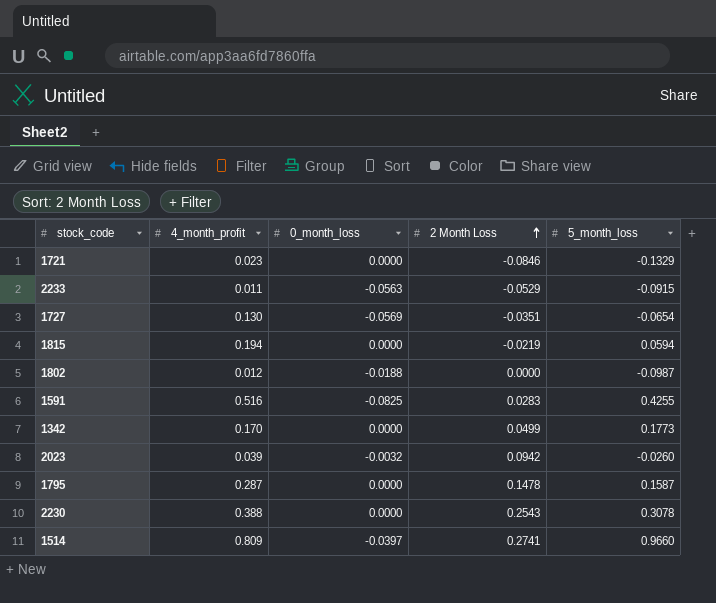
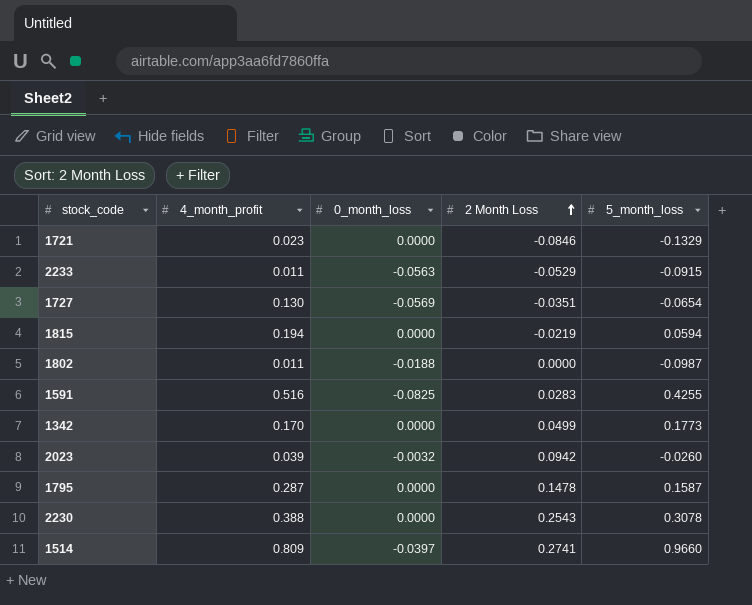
1802 | 4_month_profit: 0.012 -> 0.011

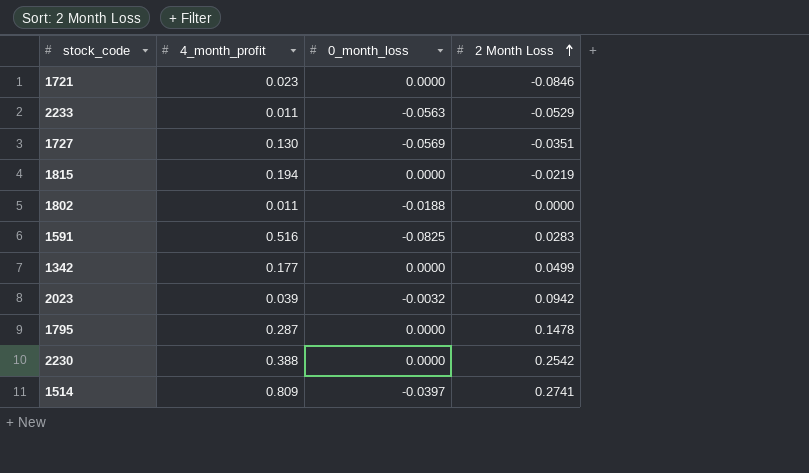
column 5_month_loss | position: 5 -> none
1342 | 4_month_profit: 0.170 -> 0.177
2230 | 2 Month Loss: 0.2543 -> 0.2542

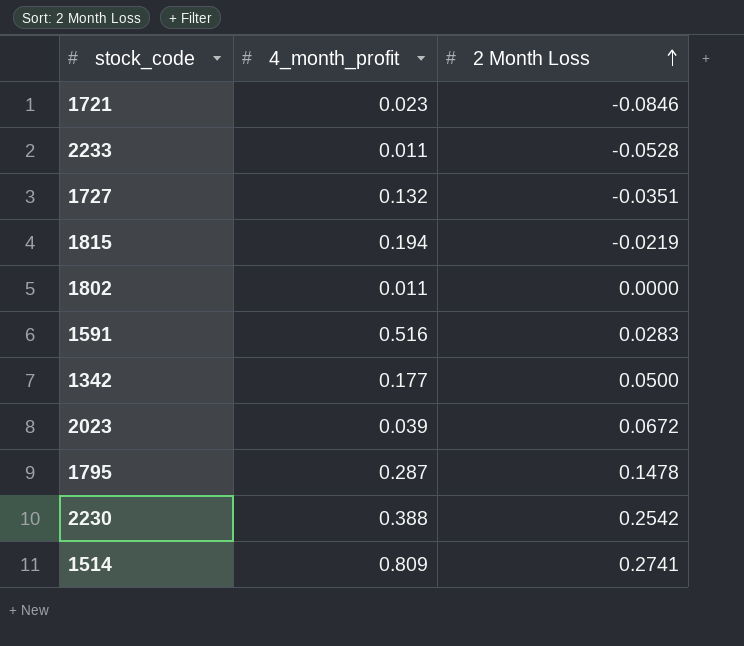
column 0_month_loss | position: 3 -> none
2233 | 2 Month Loss: -0.0529 -> -0.0528
1727 | 4_month_profit: 0.130 -> 0.132
1342 | 2 Month Loss: 0.0499 -> 0.0500
2023 | 2 Month Loss: 0.0942 -> 0.0672

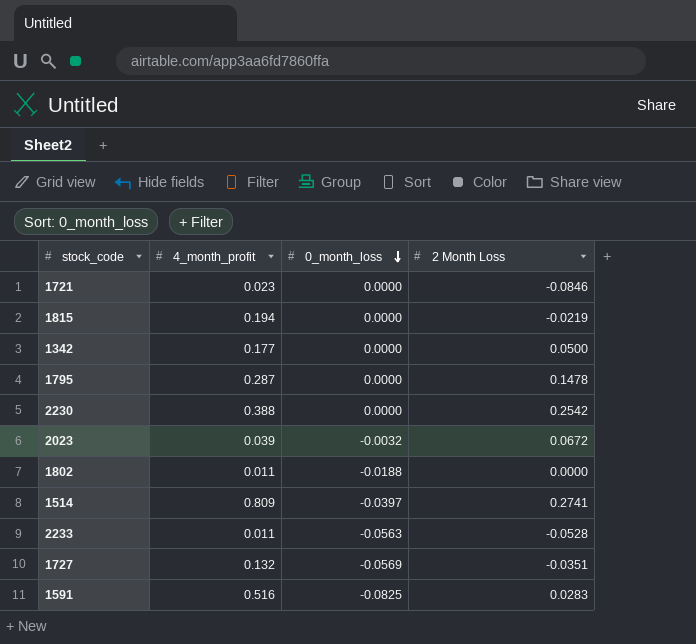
row order: 2 Month Loss ascending -> 0_month_loss descending
column 0_month_loss | position: none -> 3

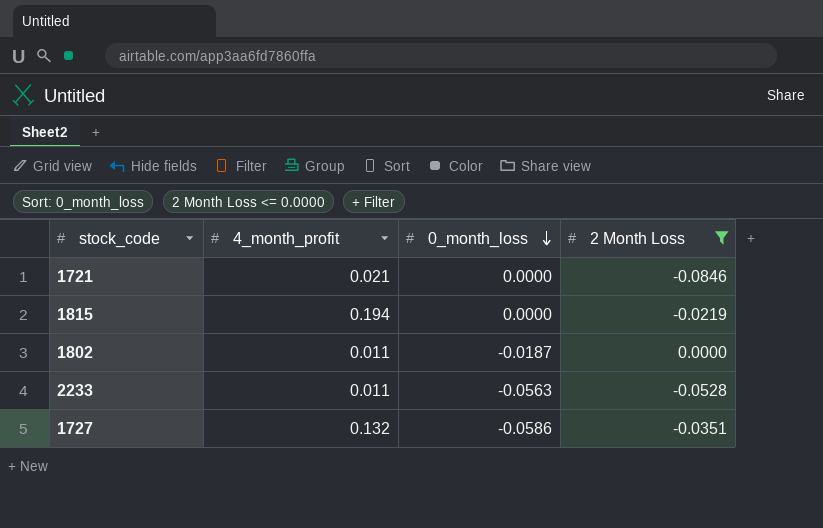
filter: none -> 2 Month Loss <= 0.0000
1721 | 4_month_profit: 0.023 -> 0.021
1802 | 0_month_loss: -0.0188 -> -0.0187
1727 | 0_month_loss: -0.0569 -> -0.0586

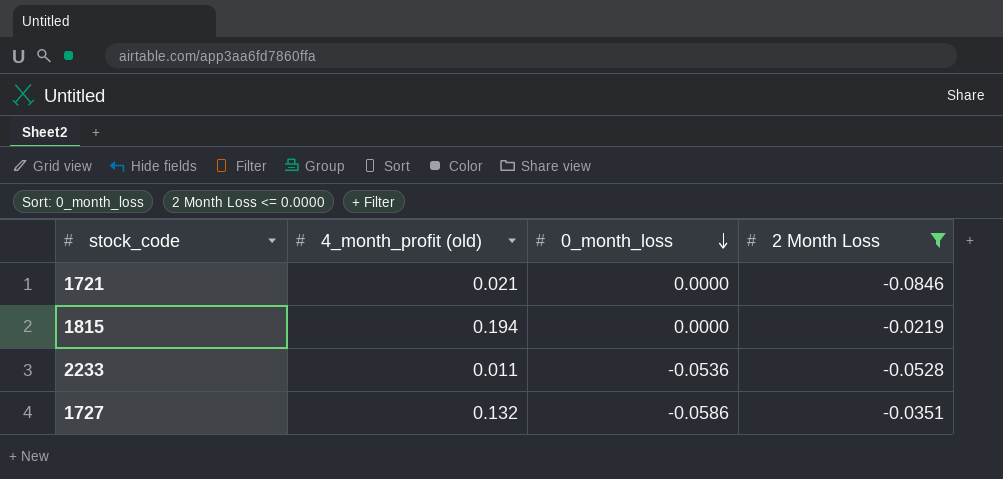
column name: 4_month_profit -> 4_month_profit (old)
row 1802: 0.011 | -0.0187 | 0.0000 -> none
2233 | 0_month_loss: -0.0563 -> -0.0536

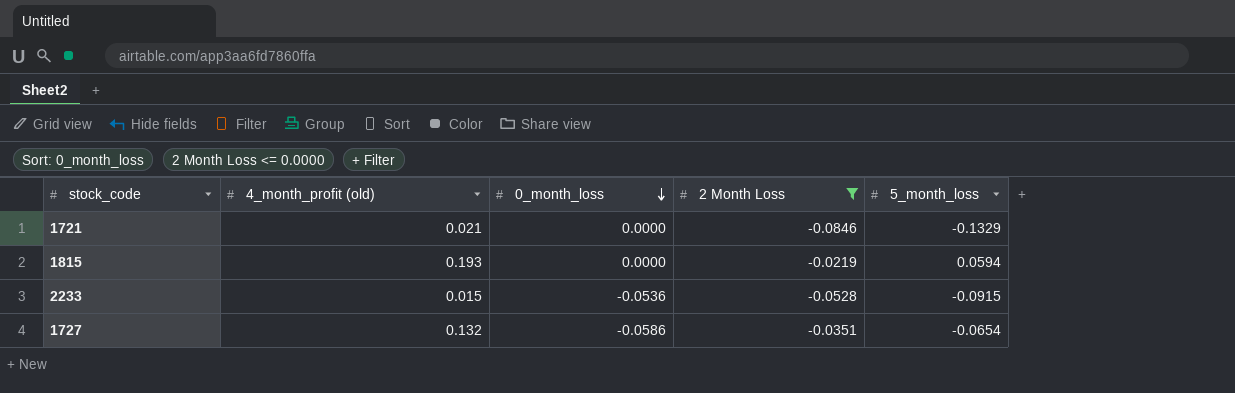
column 5_month_loss | position: none -> 5
1815 | 4_month_profit (old): 0.194 -> 0.193
2233 | 4_month_profit (old): 0.011 -> 0.015

